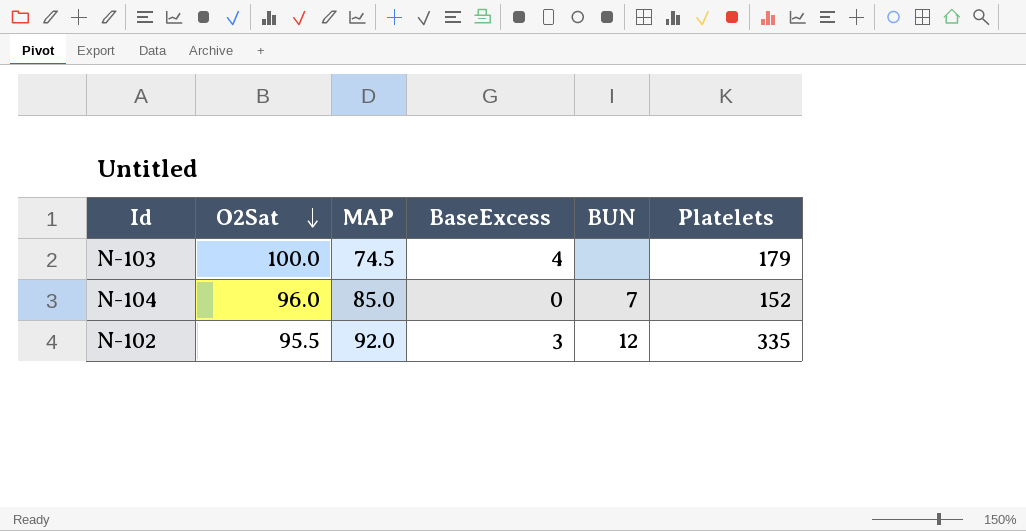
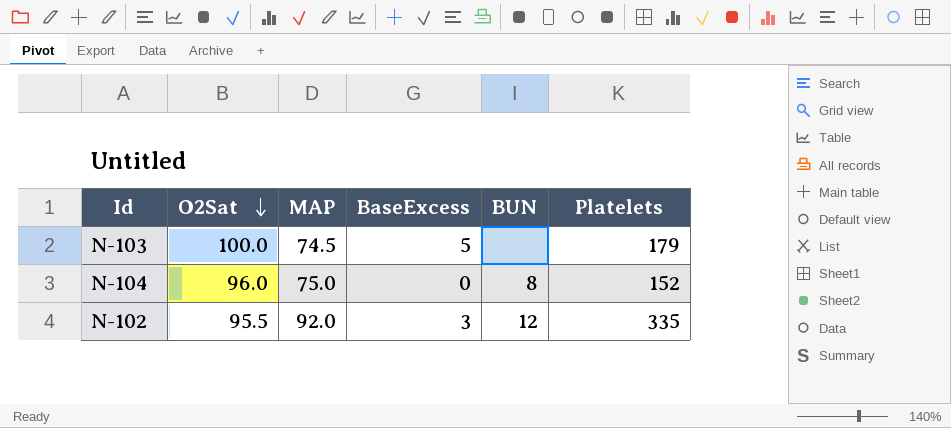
N-103 | BaseExcess: 4 -> 5
N-104 | MAP: 85.0 -> 75.0
N-104 | BUN: 7 -> 8

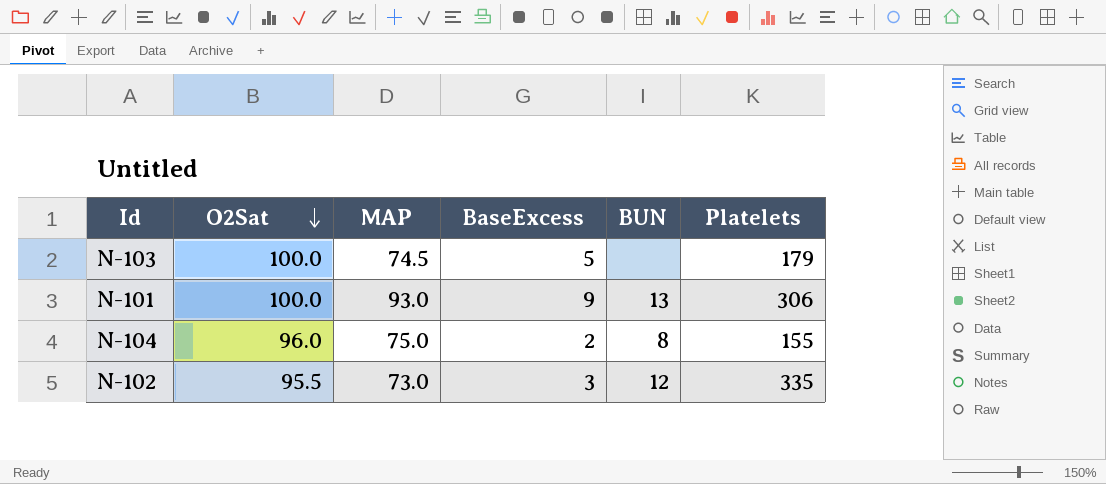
row N-101: none -> 100.0 | 93.0 | 9 | 13 | 306
N-104 | BaseExcess: 0 -> 2
N-104 | Platelets: 152 -> 155
N-102 | MAP: 92.0 -> 73.0

